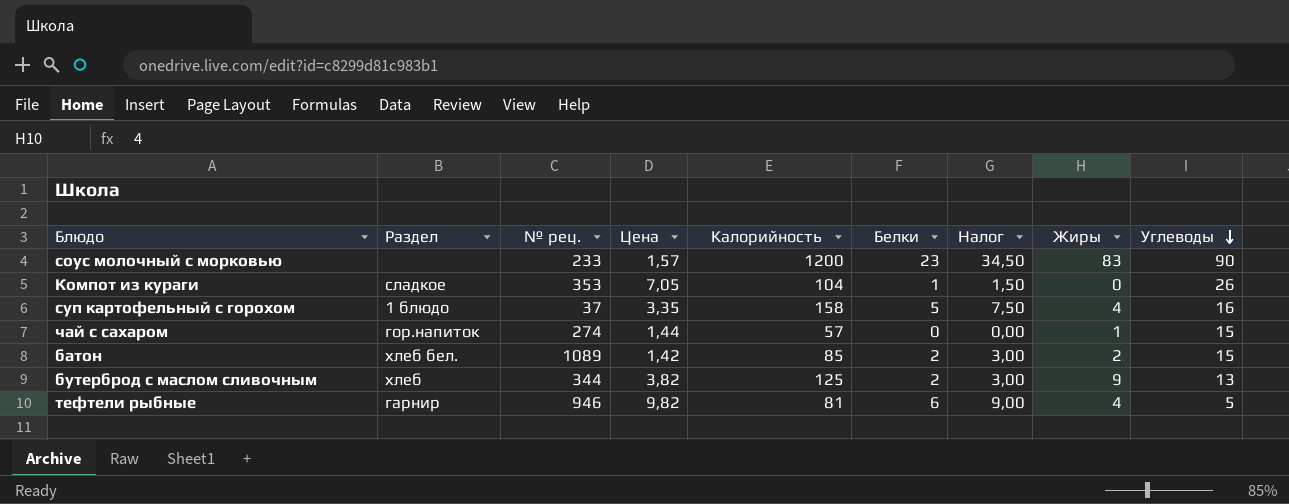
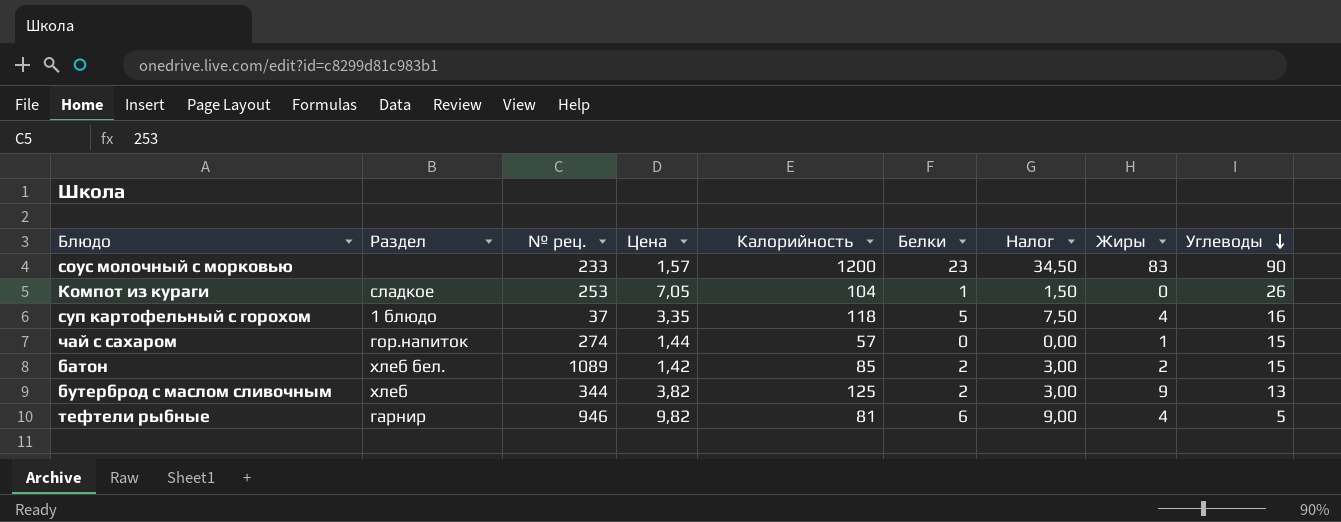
Компот из кураги | № рец.: 353 -> 253
суп картофельный с горохом | Калорийность: 158 -> 118

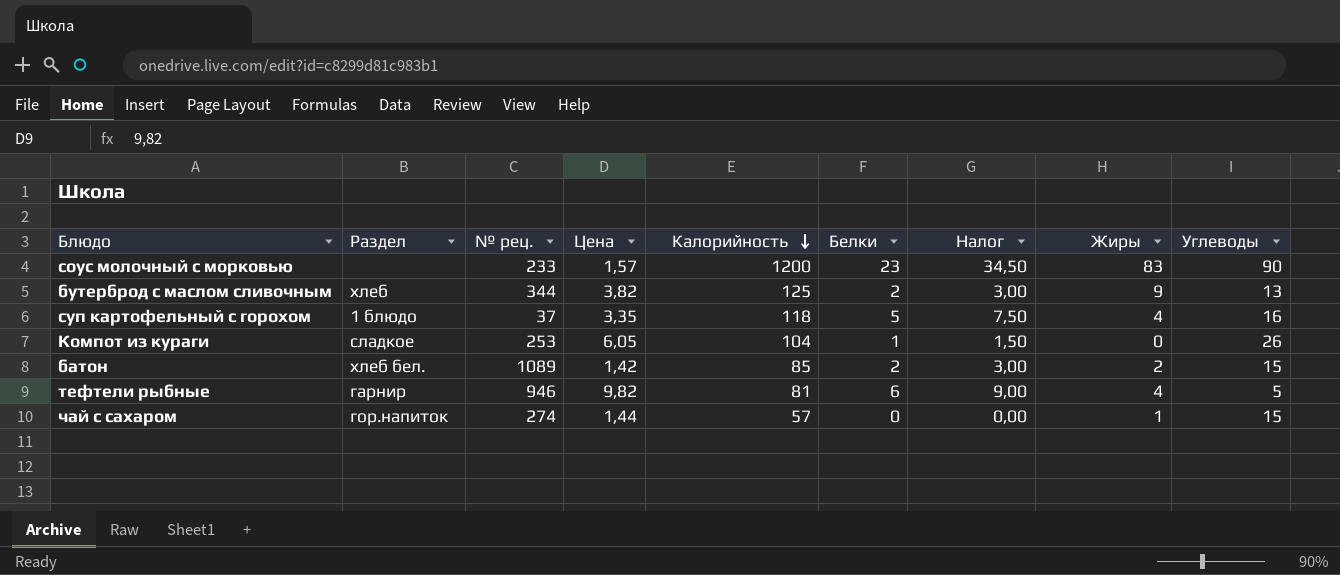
row order: Углеводы descending -> Калорийность descending
Компот из кураги | Цена: 7,05 -> 6,05

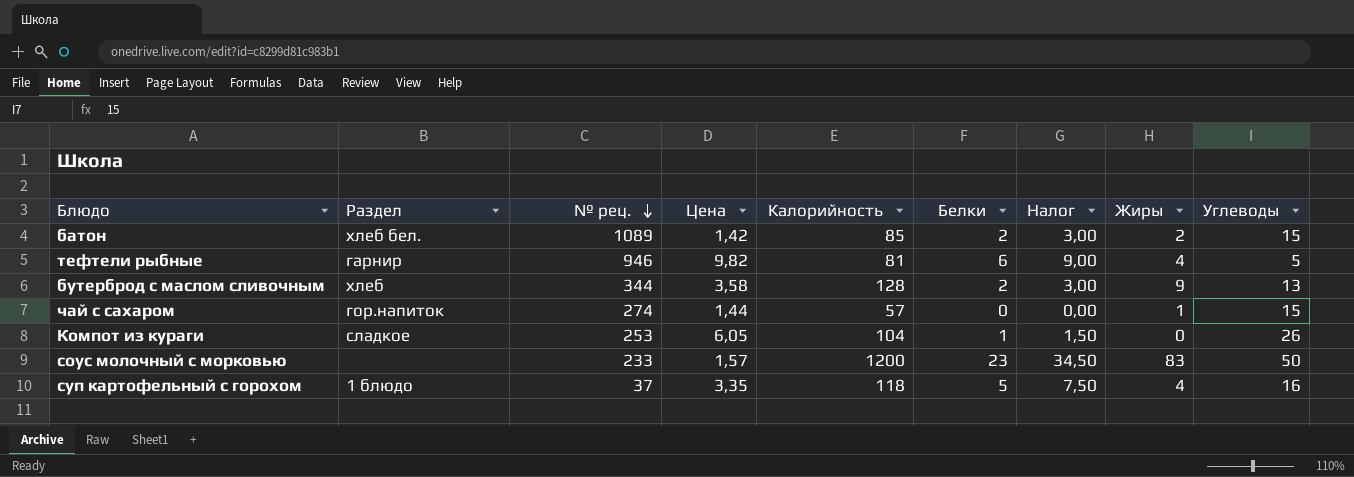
row order: Калорийность descending -> № рец. descending
бутерброд с маслом сливочным | Цена: 3,82 -> 3,58
бутерброд с маслом сливочным | Калорийность: 125 -> 128
соус молочный с морковью | Углеводы: 90 -> 50

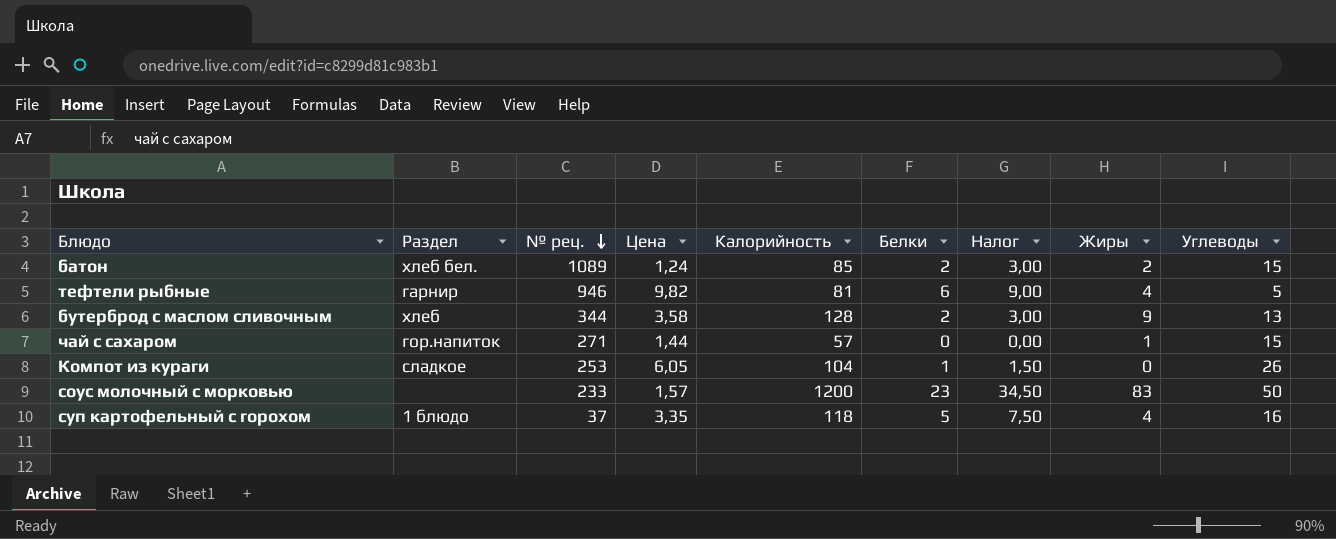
батон | Цена: 1,42 -> 1,24
чай с сахаром | № рец.: 274 -> 271

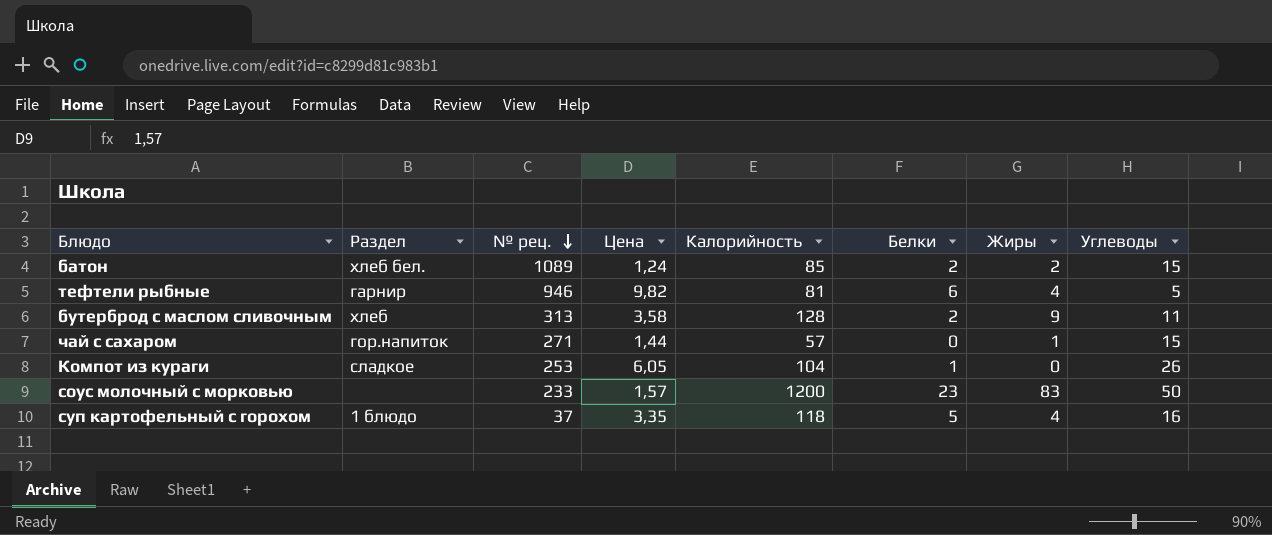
column Налог | formula: [Белки] * 1,5 -> none
бутерброд с маслом сливочным | № рец.: 344 -> 313
бутерброд с маслом сливочным | Углеводы: 13 -> 11

